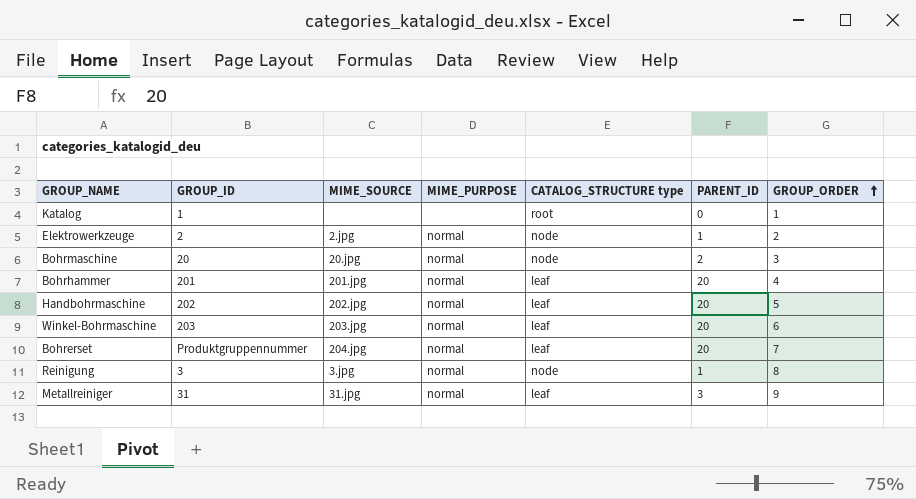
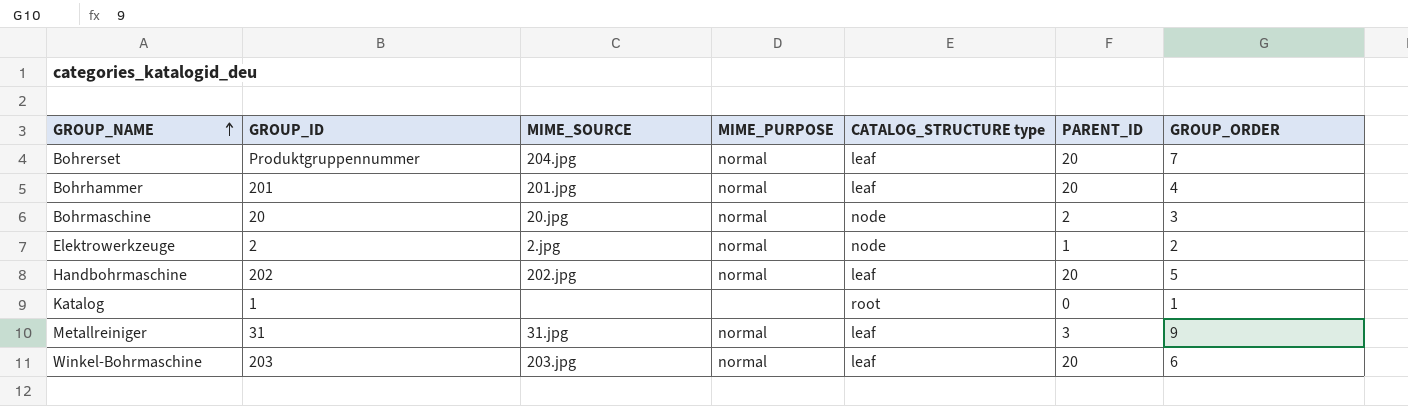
row order: GROUP_ORDER ascending -> GROUP_NAME ascending
row Reinigung: 3 | 3.jpg | normal | node | 1 | 8 -> none

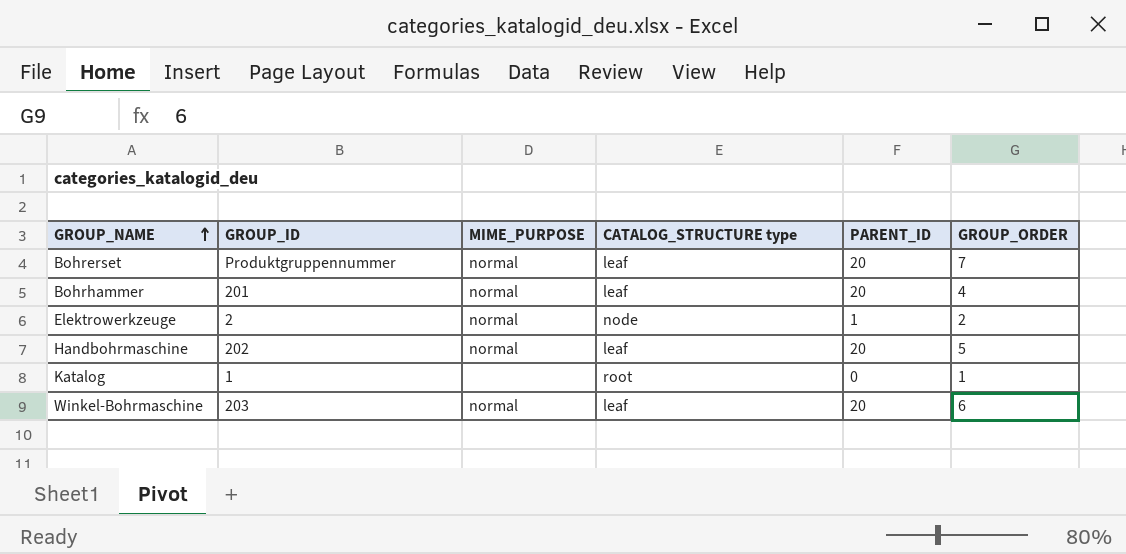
column MIME_SOURCE | position: 3 -> none
row Bohrmaschine: 20 | 20.jpg | normal | node | 2 | 3 -> none
row Metallreiniger: 31 | 31.jpg | normal | leaf | 3 | 9 -> none

